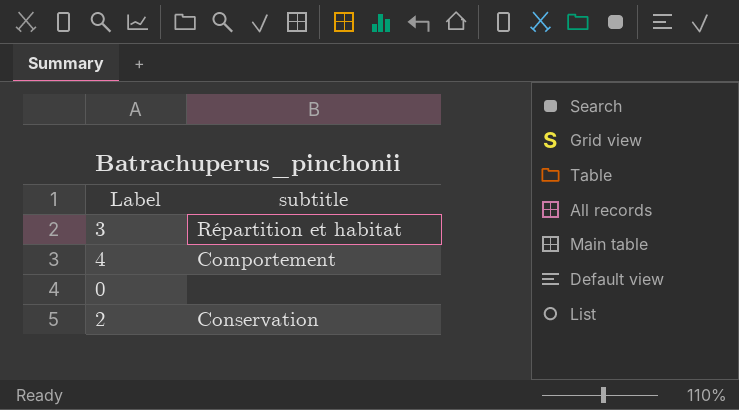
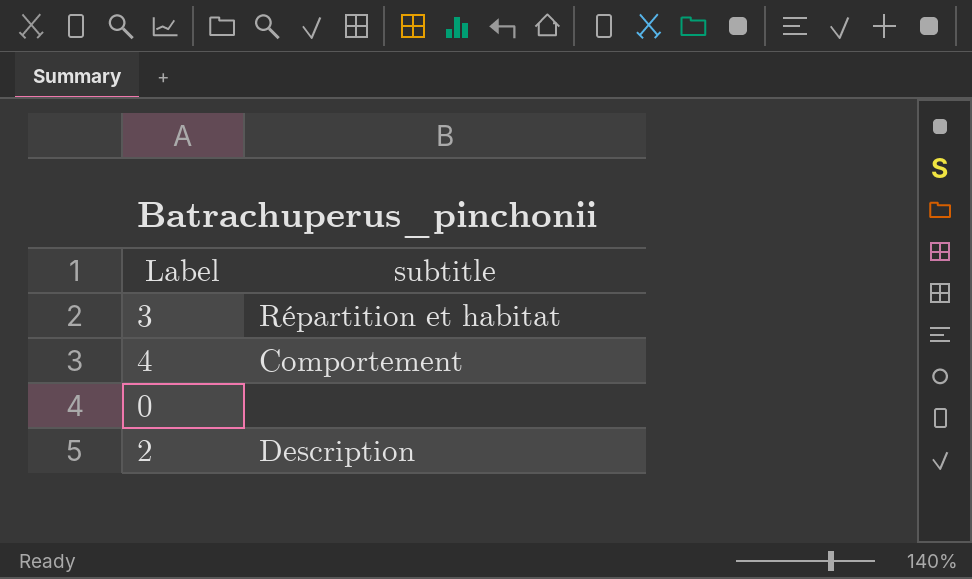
2 | subtitle: Conservation -> Description

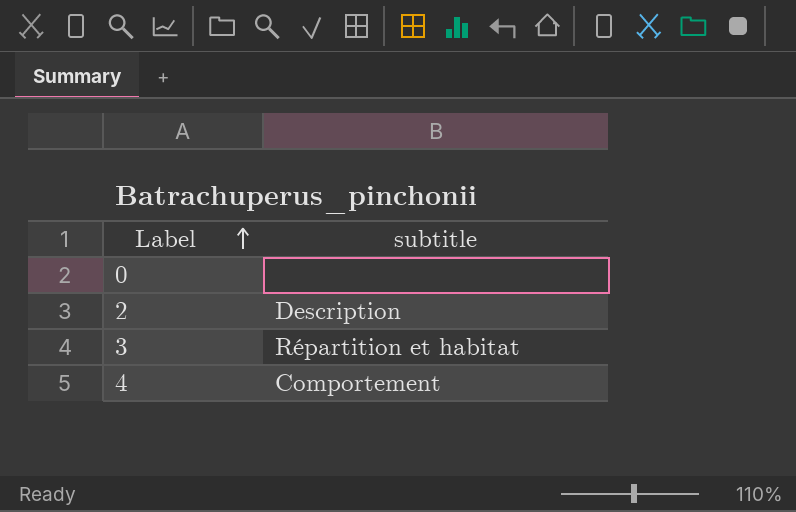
row order: none -> Label ascending

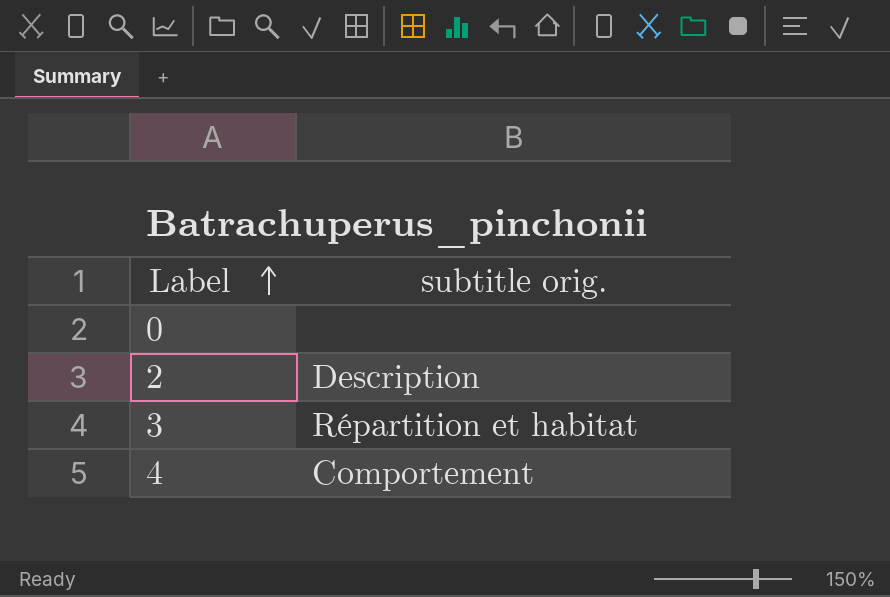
column name: subtitle -> subtitle orig.

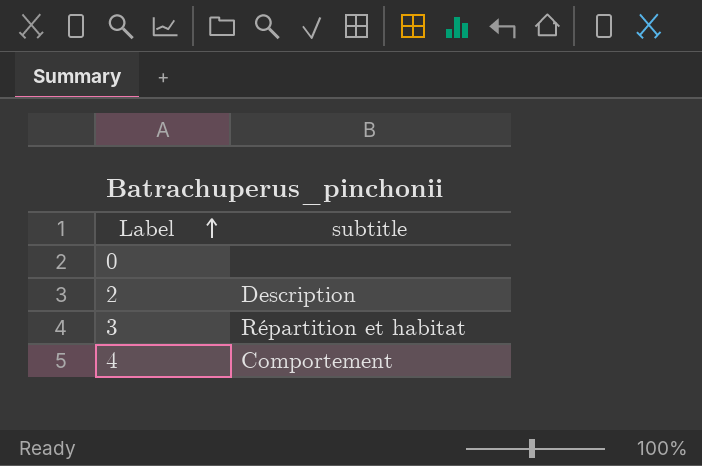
column name: subtitle orig. -> subtitle

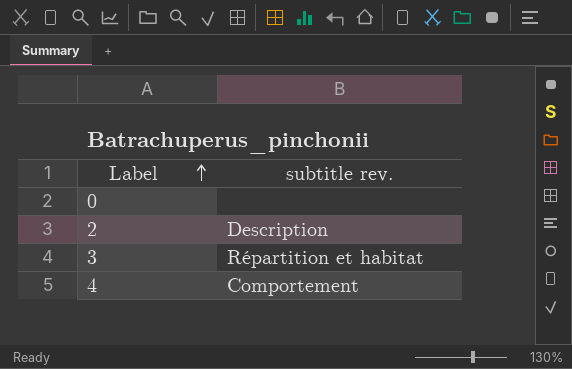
column name: subtitle -> subtitle rev.

